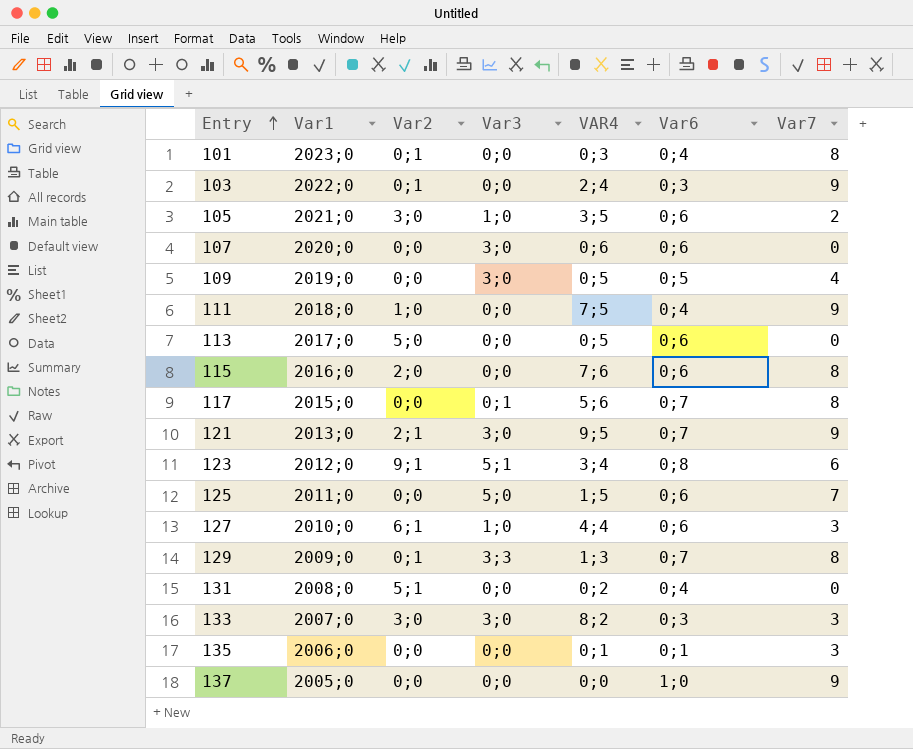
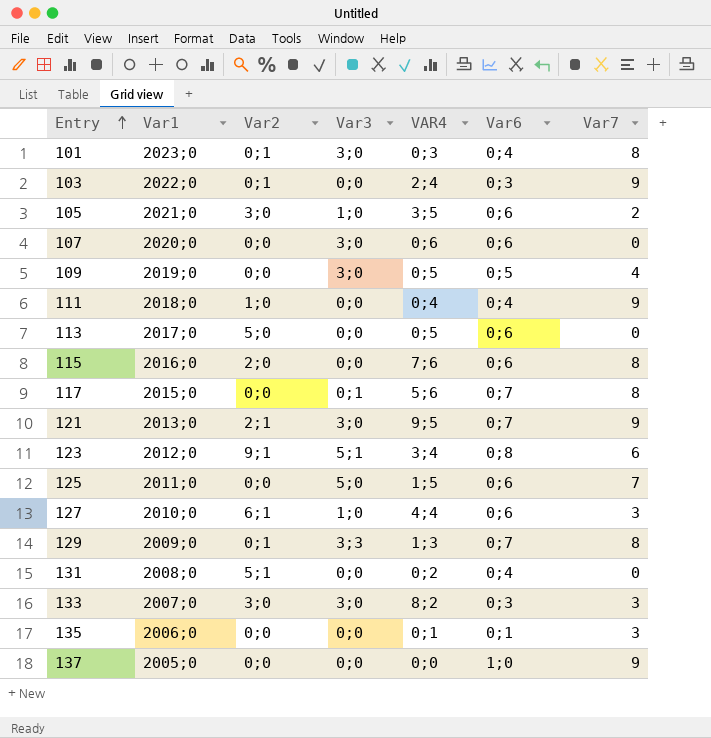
101 | Var3: 0;0 -> 3;0
111 | VAR4: 7;5 -> 0;4

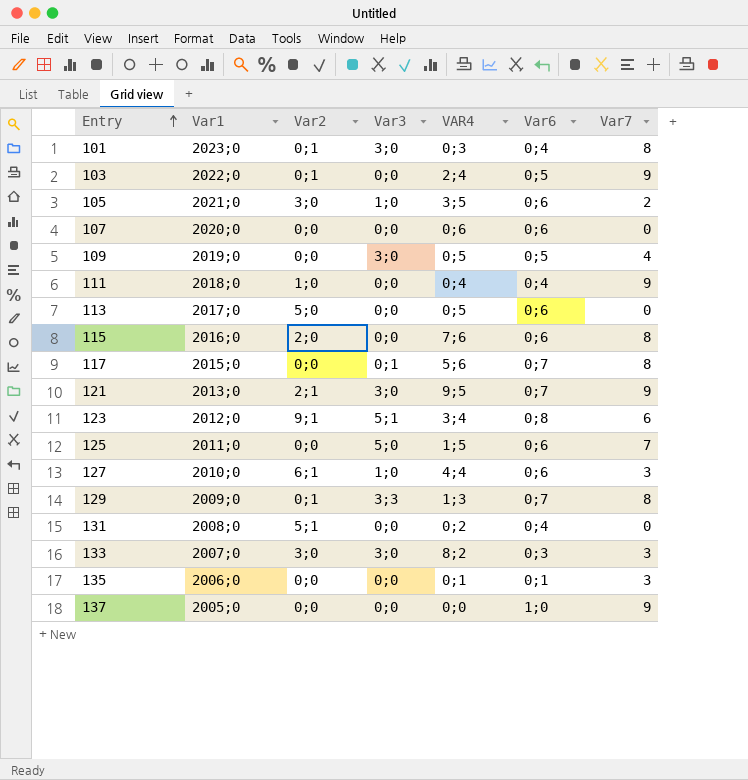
103 | Var6: 0;3 -> 0;5
107 | Var3: 3;0 -> 0;0

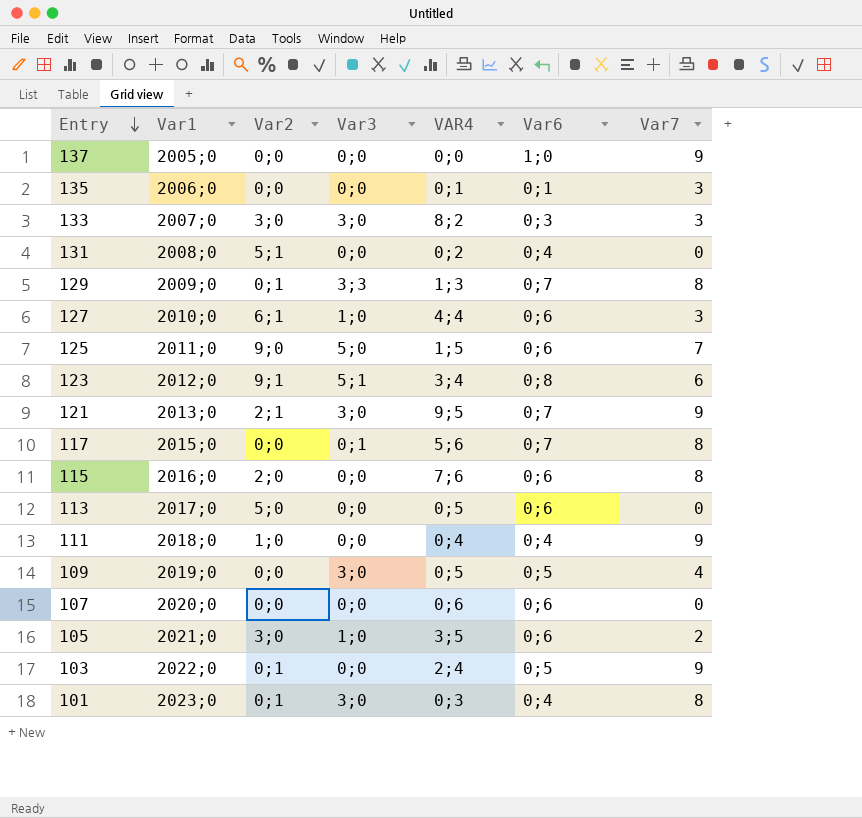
row order: Entry ascending -> Entry descending
125 | Var2: 0;0 -> 9;0

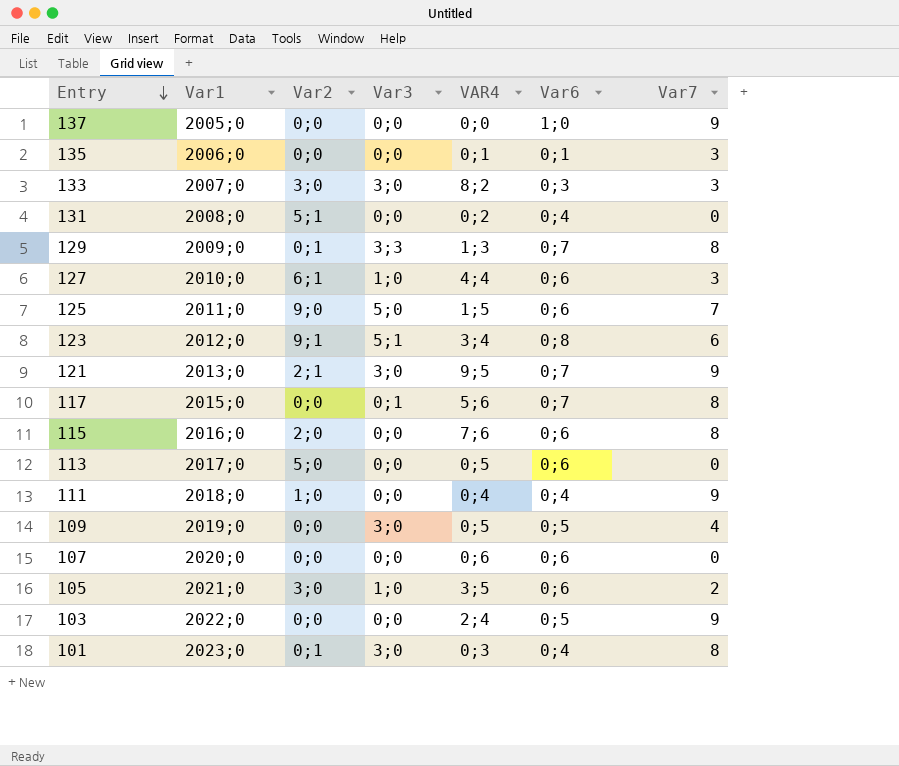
103 | Var2: 0;1 -> 0;0

